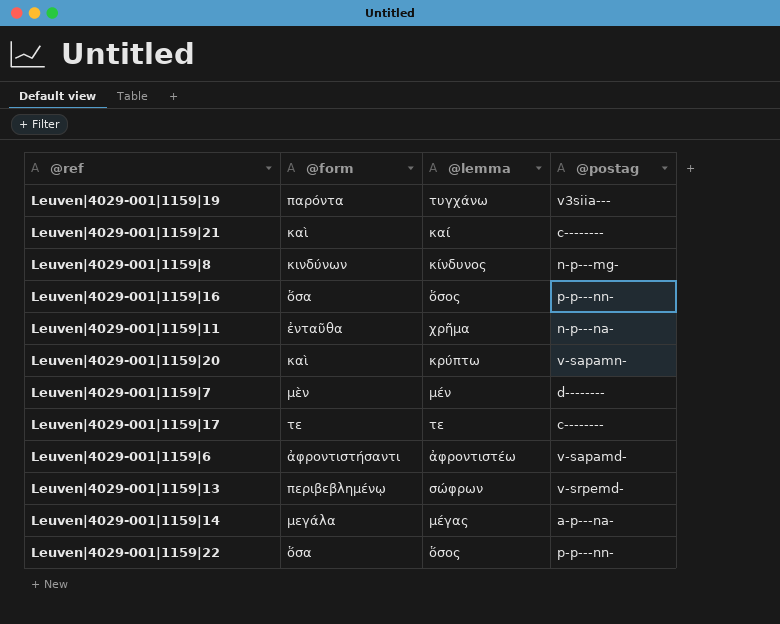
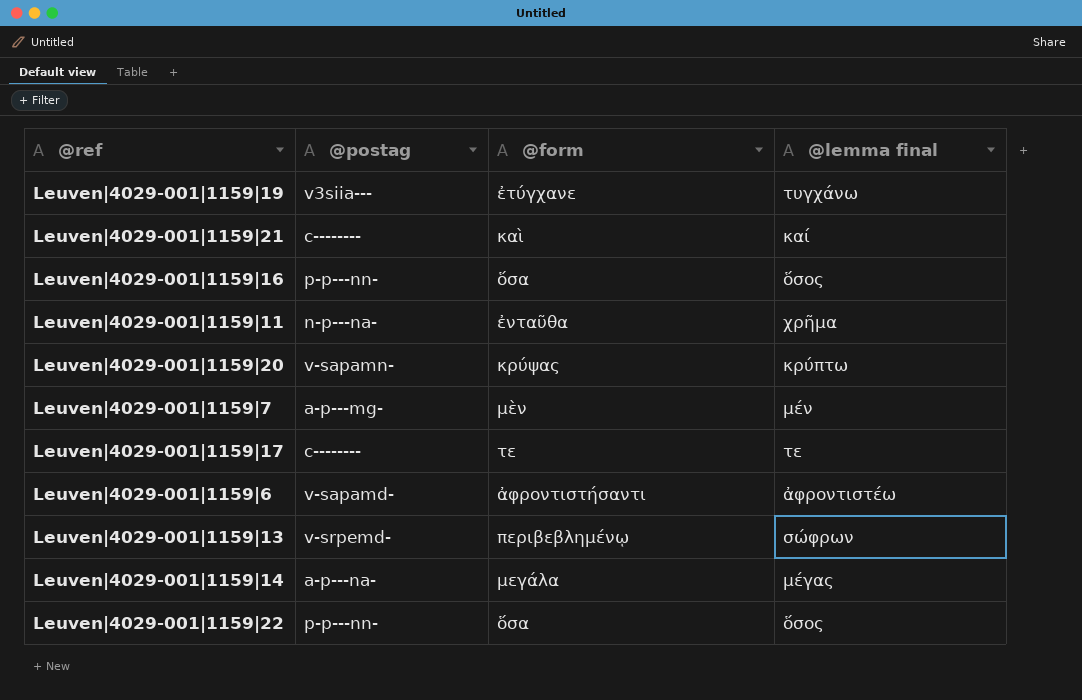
column @postag | position: 4 -> 2
column name: @lemma -> @lemma final
row Leuven|4029-001|1159|8: κινδύνων | κίνδυνος | n-p---mg- -> none
Leuven|4029-001|1159|19 | @form: παρόντα -> ἐτύγχανε
Leuven|4029-001|1159|20 | @form: καὶ -> κρύψας
Leuven|4029-001|1159|7 | @postag: d-------- -> a-p---mg-

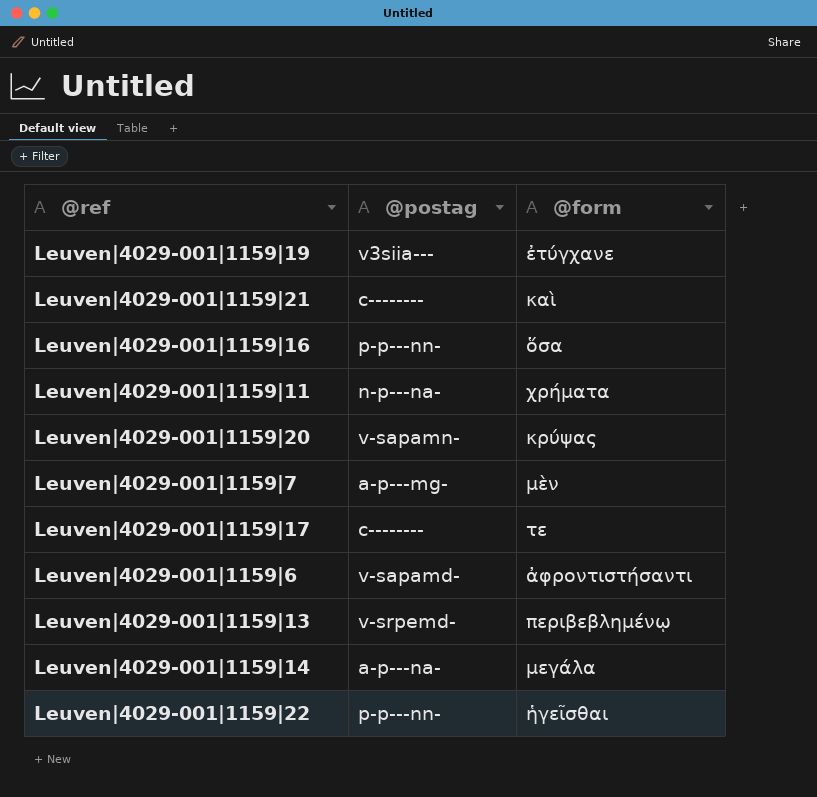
column @lemma final | position: 4 -> none
Leuven|4029-001|1159|11 | @form: ἐνταῦθα -> χρήματα
Leuven|4029-001|1159|22 | @form: ὅσα -> ἡγεῖσθαι

